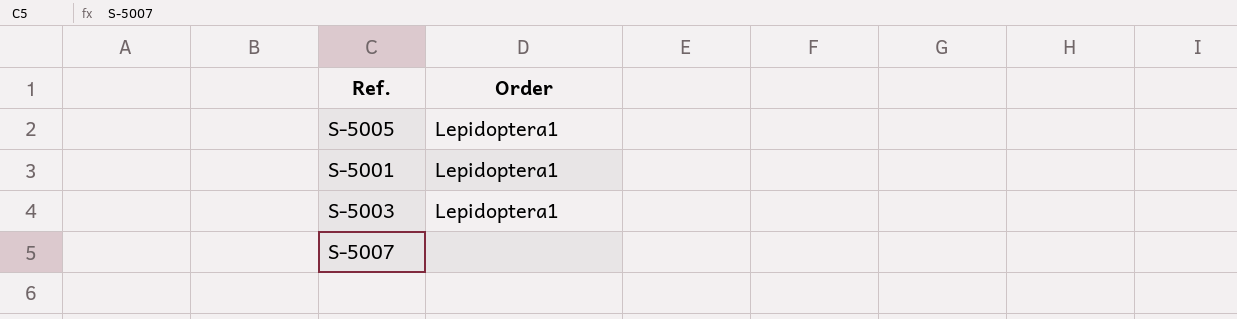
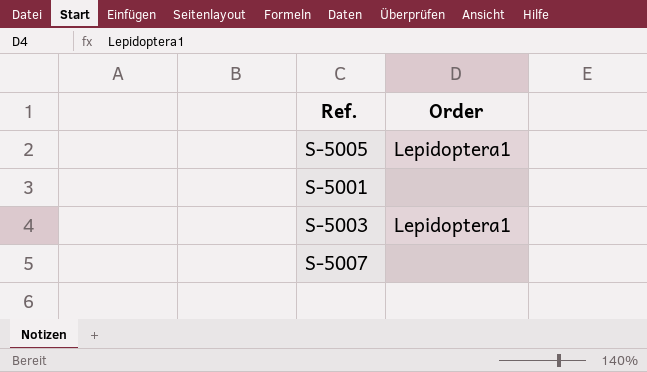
S-5001 | Order: Lepidoptera1 -> none

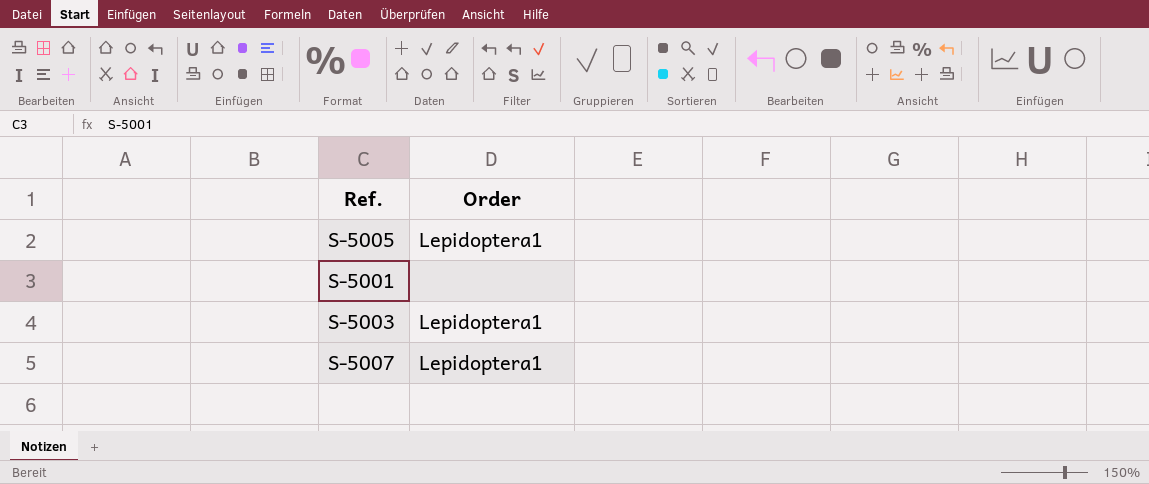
S-5007 | Order: none -> Lepidoptera1

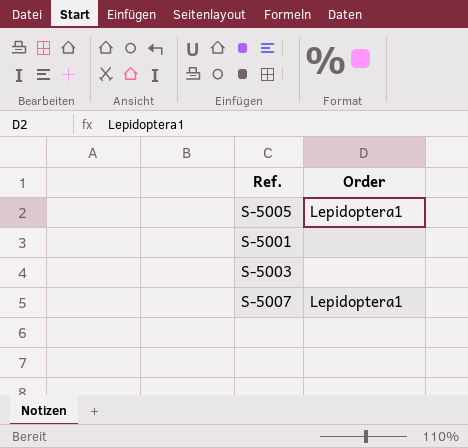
S-5003 | Order: Lepidoptera1 -> none

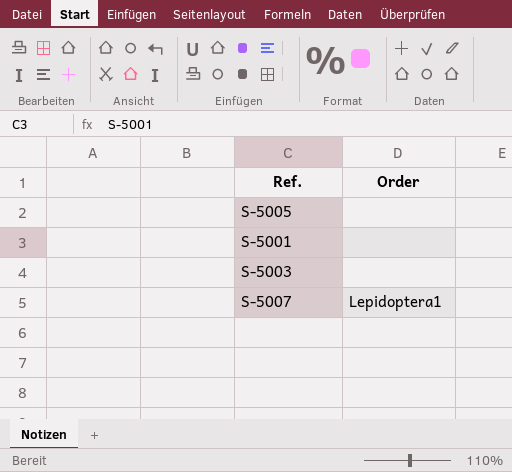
S-5005 | Order: Lepidoptera1 -> none

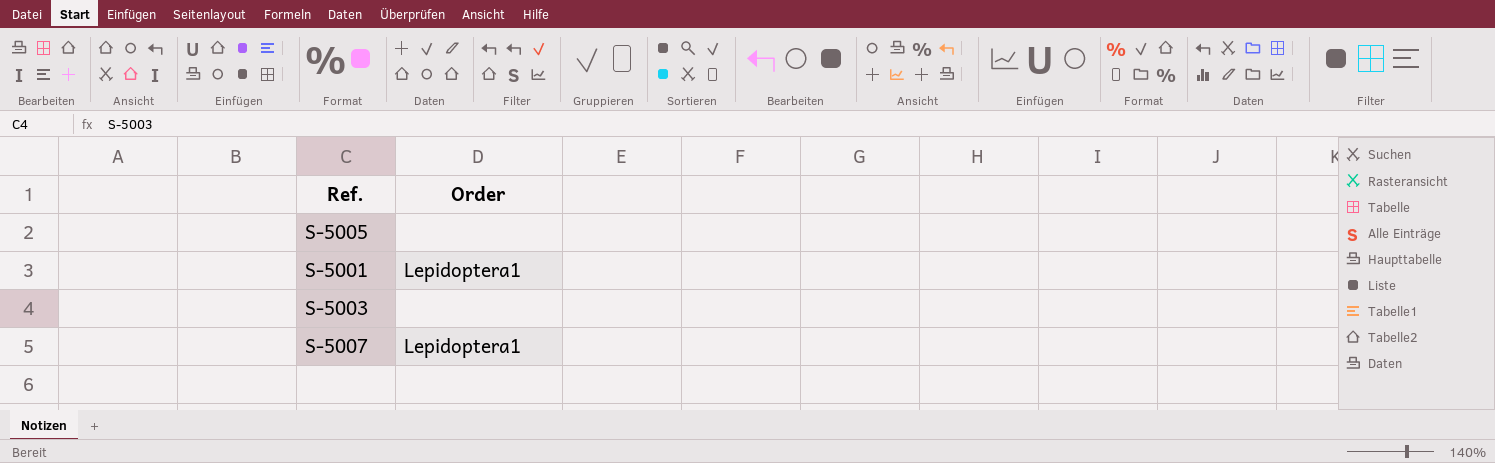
S-5001 | Order: none -> Lepidoptera1

